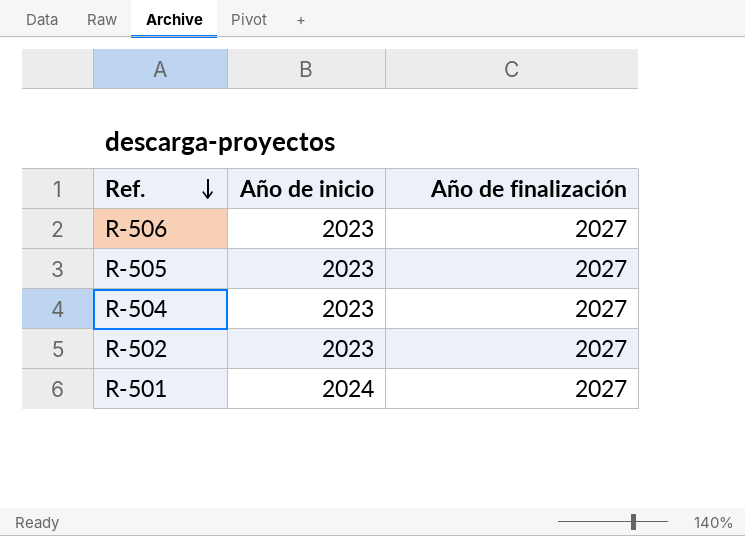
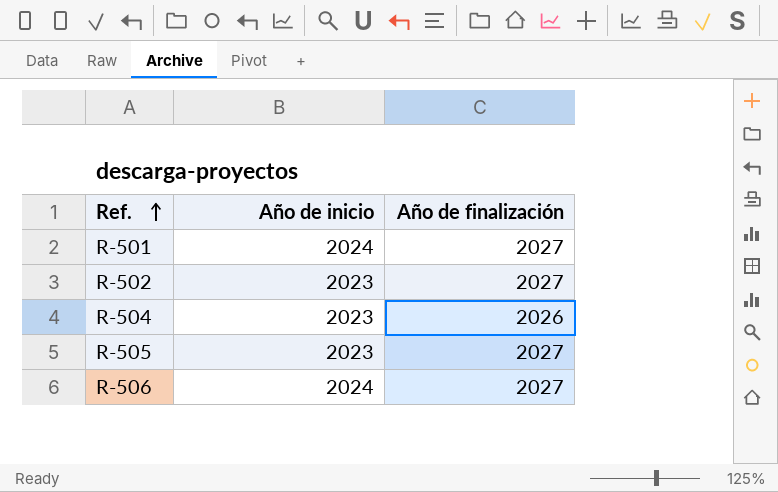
row order: Ref. descending -> Ref. ascending
R-504 | Año de finalización: 2027 -> 2026
R-506 | Año de inicio: 2023 -> 2024

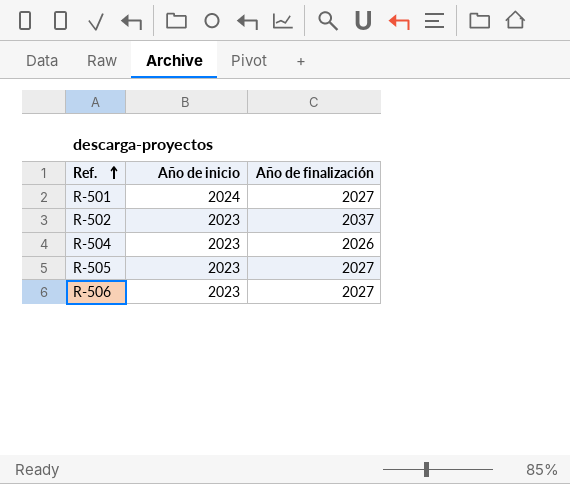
R-502 | Año de finalización: 2027 -> 2037
R-506 | Año de inicio: 2024 -> 2023

